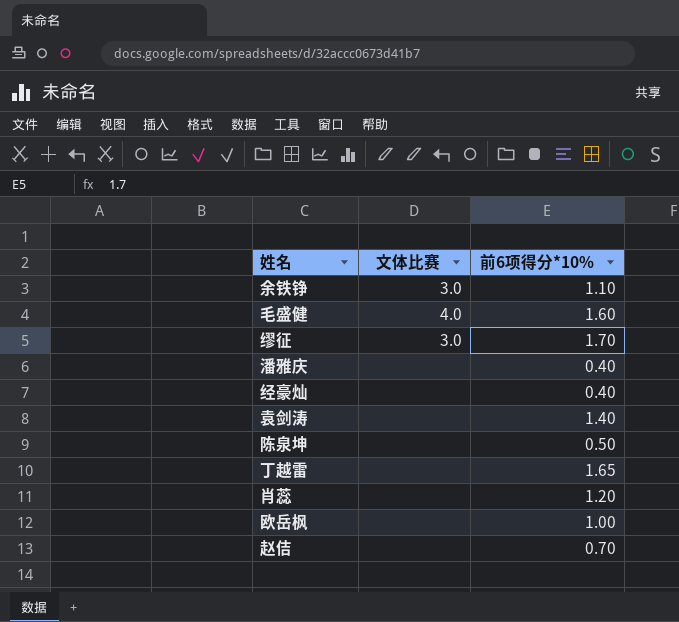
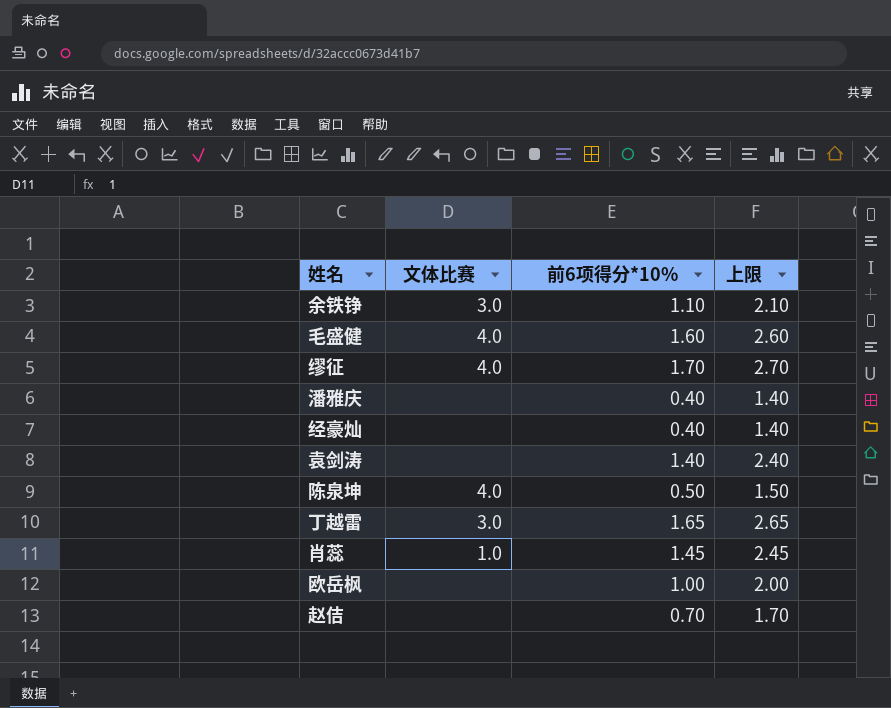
column 上限 | formula: none -> [前6项得分*10%] + 1
缪征 | 文体比赛: 3.0 -> 4.0
陈泉坤 | 文体比赛: none -> 4.0
丁越雷 | 文体比赛: none -> 3.0
肖蕊 | 文体比赛: none -> 1.0
肖蕊 | 前6项得分*10%: 1.20 -> 1.45

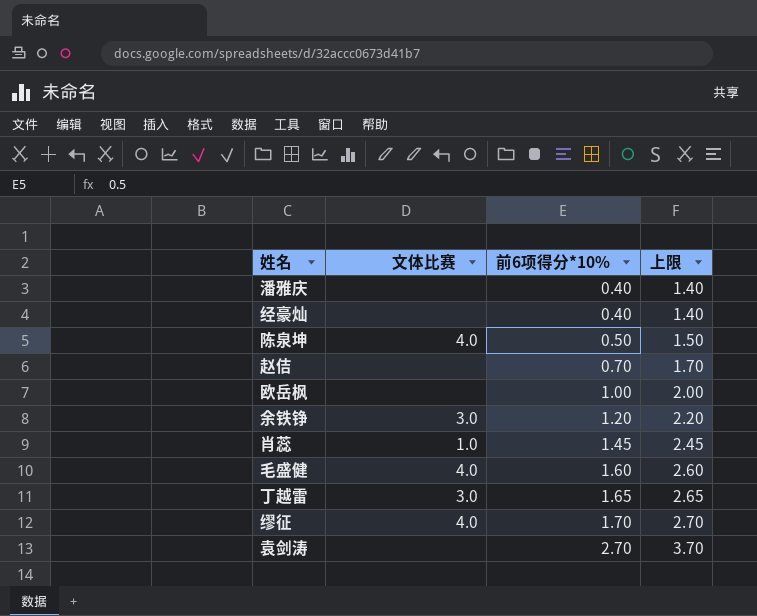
row order: none -> 前6项得分*10% ascending
余铁铮 | 前6项得分*10%: 1.10 -> 1.20
余铁铮 | 上限: 2.10 -> 2.20
袁剑涛 | 前6项得分*10%: 1.40 -> 2.70
袁剑涛 | 上限: 2.40 -> 3.70

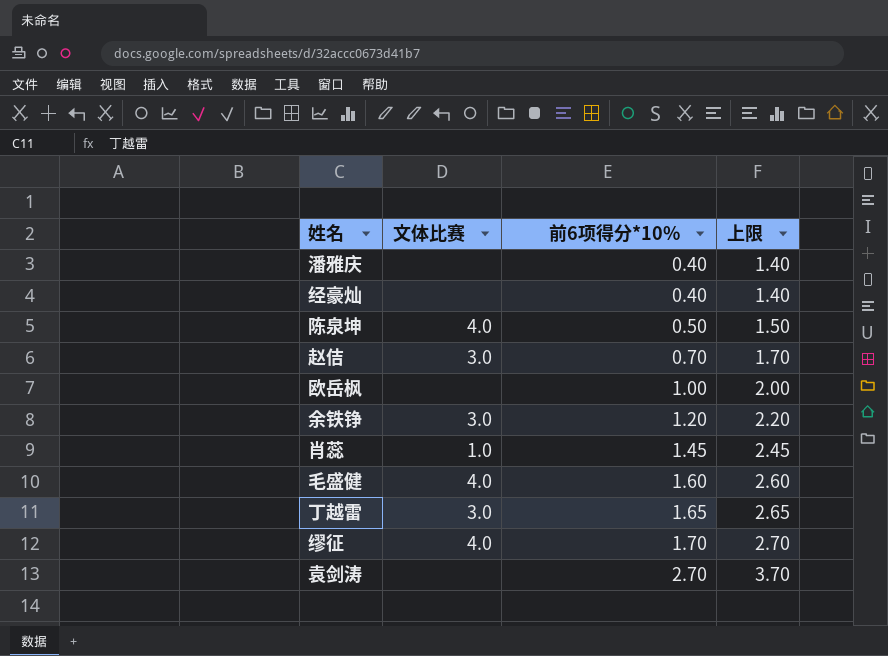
赵佶 | 文体比赛: none -> 3.0

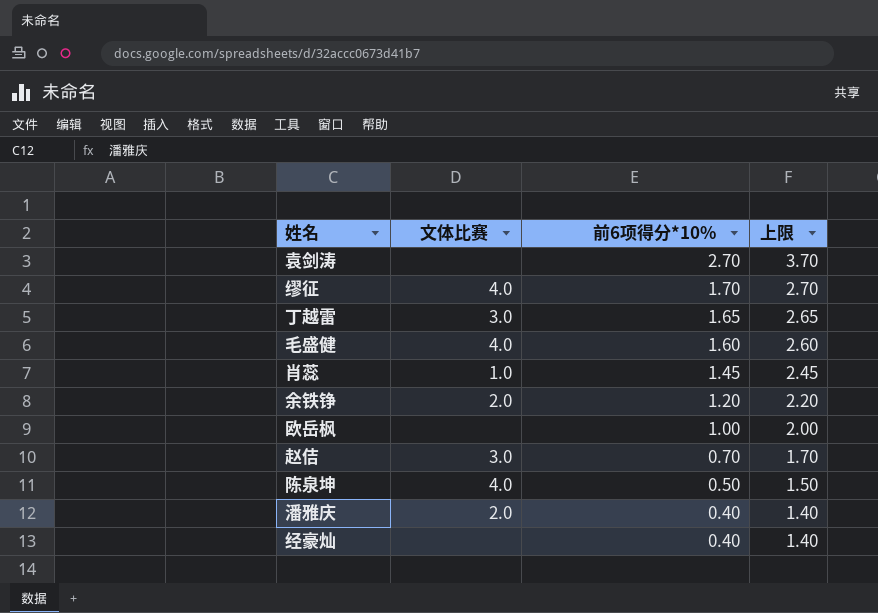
row order: 前6项得分*10% ascending -> 前6项得分*10% descending
余铁铮 | 文体比赛: 3.0 -> 2.0
潘雅庆 | 文体比赛: none -> 2.0

